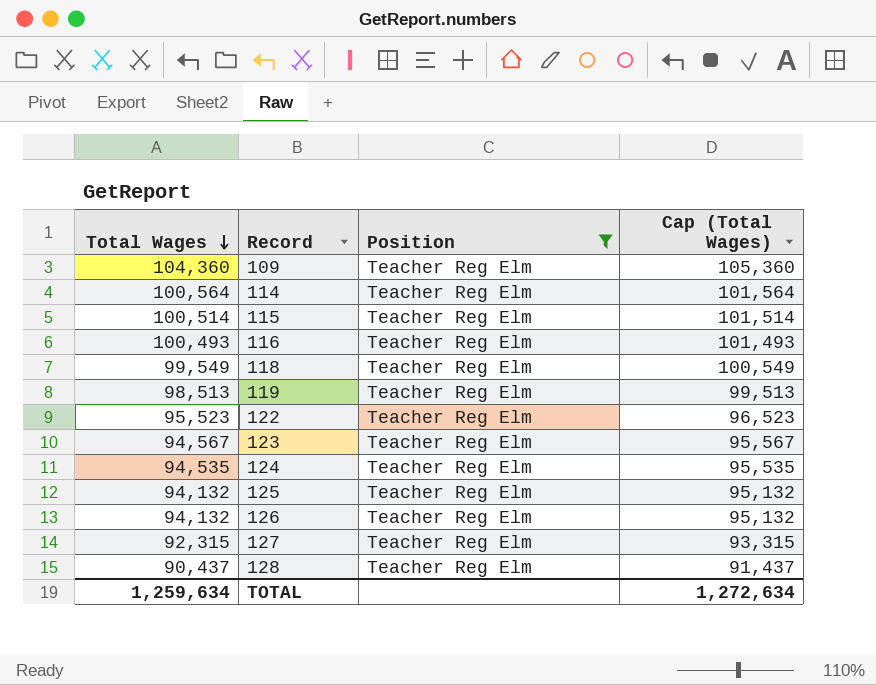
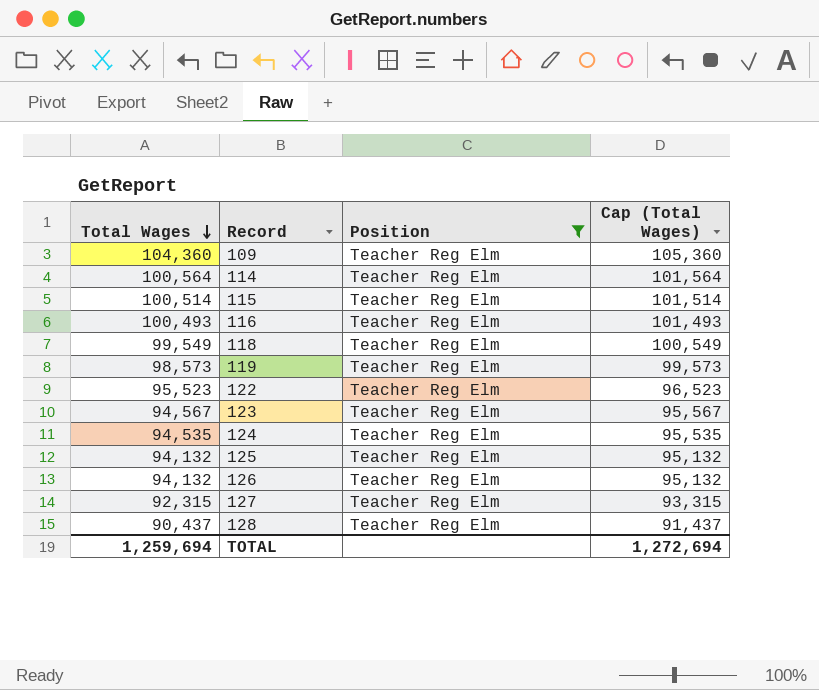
119 | Total Wages: 98,513 -> 98,573
119 | Cap (Total Wages): 99,513 -> 99,573
TOTAL | Total Wages: 1,259,634 -> 1,259,694
TOTAL | Cap (Total Wages): 1,272,634 -> 1,272,694

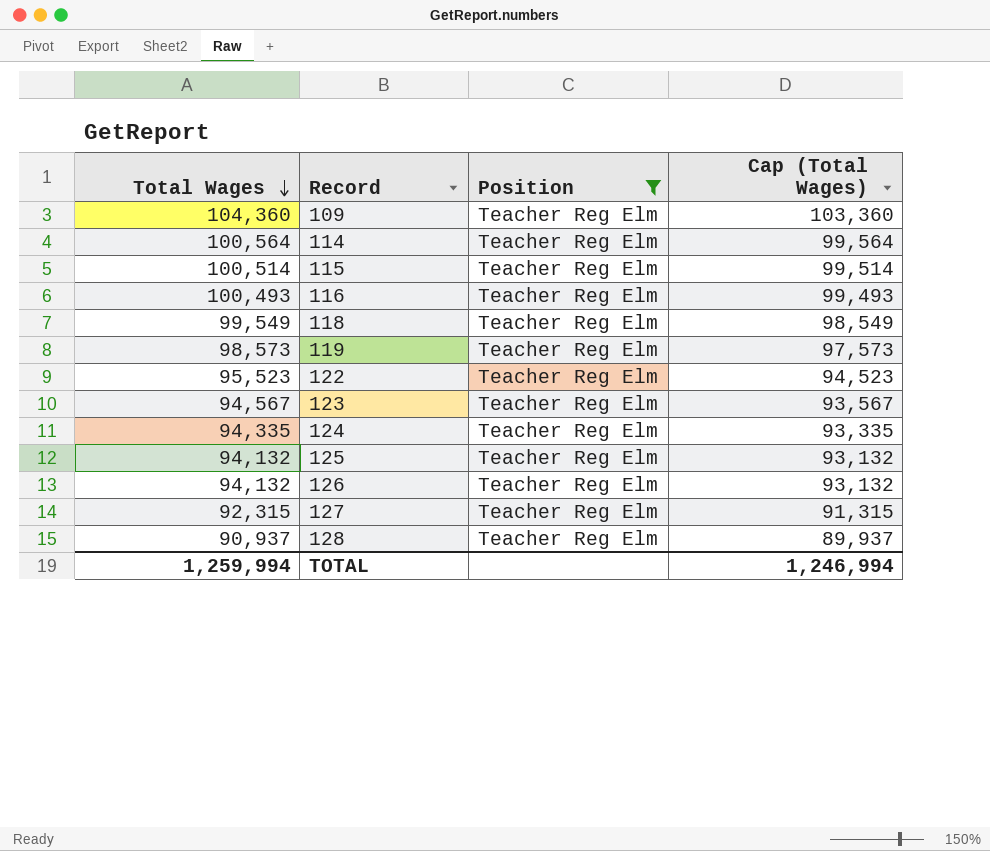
column Cap (Total Wages) | formula: [Total Wages] + 1000 -> [Total Wages] - 1000
124 | Total Wages: 94,535 -> 94,335
128 | Total Wages: 90,437 -> 90,937
TOTAL | Total Wages: 1,259,694 -> 1,259,994
TOTAL | Cap (Total Wages): 1,272,694 -> 1,246,994

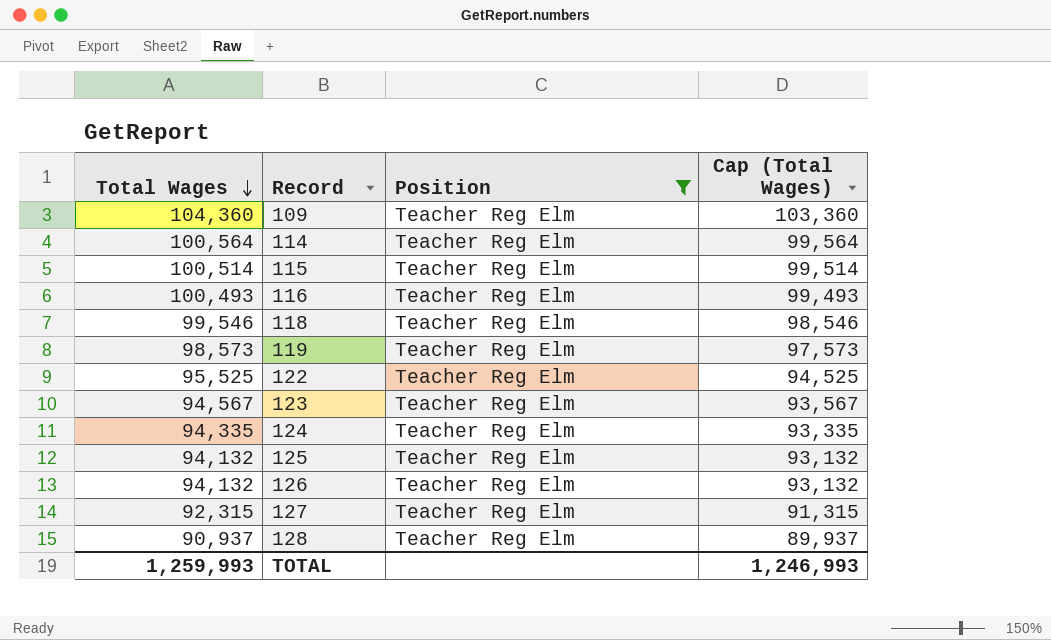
118 | Total Wages: 99,549 -> 99,546
118 | Cap (Total Wages): 98,549 -> 98,546
122 | Total Wages: 95,523 -> 95,525
122 | Cap (Total Wages): 94,523 -> 94,525
TOTAL | Total Wages: 1,259,994 -> 1,259,993
TOTAL | Cap (Total Wages): 1,246,994 -> 1,246,993

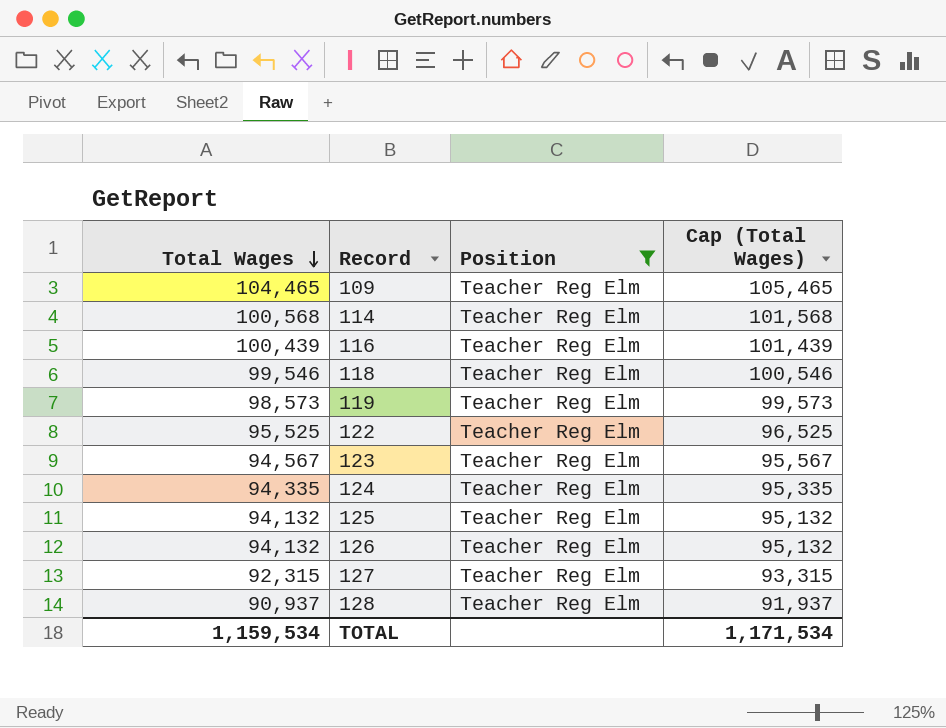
column Cap (Total Wages) | formula: [Total Wages] - 1000 -> [Total Wages] + 1000
row 115: 100,514 | Teacher Reg Elm | 99,514 -> none
109 | Total Wages: 104,360 -> 104,465
114 | Total Wages: 100,564 -> 100,568
116 | Total Wages: 100,493 -> 100,439
TOTAL | Total Wages: 1,259,993 -> 1,159,534
TOTAL | Cap (Total Wages): 1,246,993 -> 1,171,534

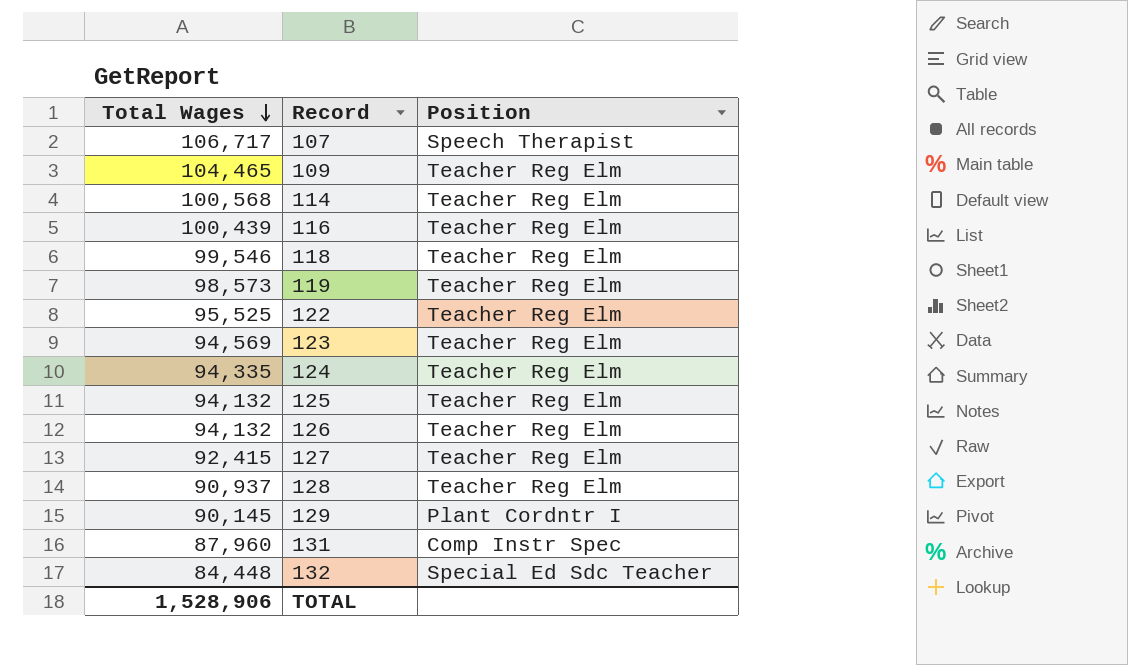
filter: Position = Teacher Reg Elm -> none
column Cap (Total Wages) | formula: [Total Wages] + 1000 -> none
123 | Total Wages: 94,567 -> 94,569
127 | Total Wages: 92,315 -> 92,415
TOTAL | Total Wages: 1,159,534 -> 1,528,906

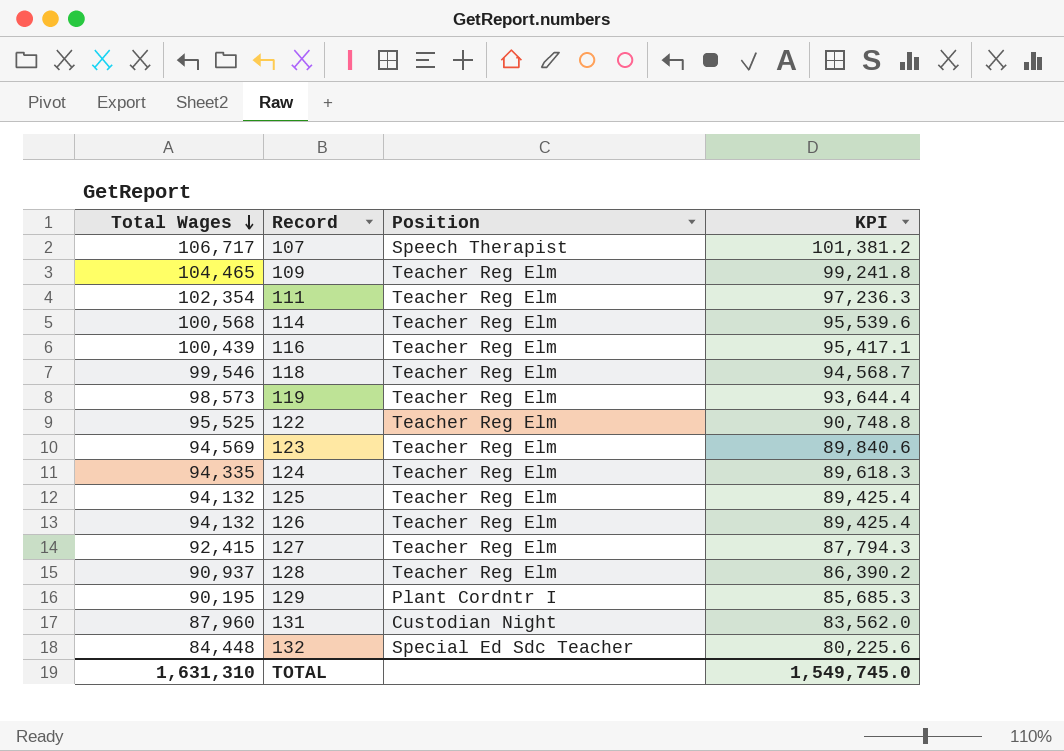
column KPI | formula: none -> [Total Wages] * 0.95
row 111: none -> 102,354 | Teacher Reg Elm | 97,236.3
129 | Total Wages: 90,145 -> 90,195
131 | Position: Comp Instr Spec -> Custodian Night
TOTAL | Total Wages: 1,528,906 -> 1,631,310

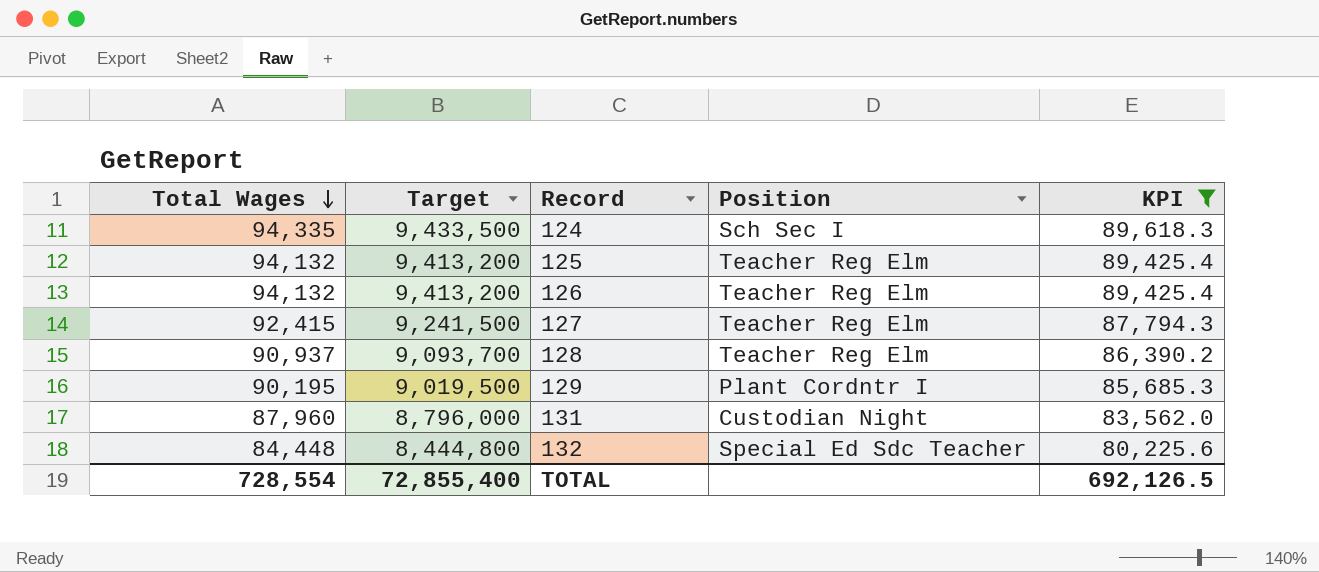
filter: none -> KPI <= 89,618.3
column Target | formula: none -> [Total Wages] * 100
124 | Position: Teacher Reg Elm -> Sch Sec I
TOTAL | Total Wages: 1,631,310 -> 728,554
TOTAL | KPI: 1,549,745.0 -> 692,126.5

